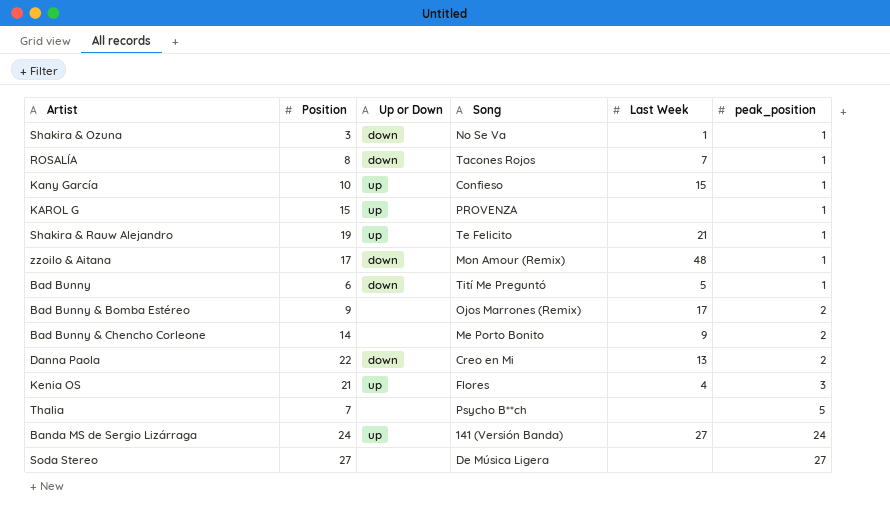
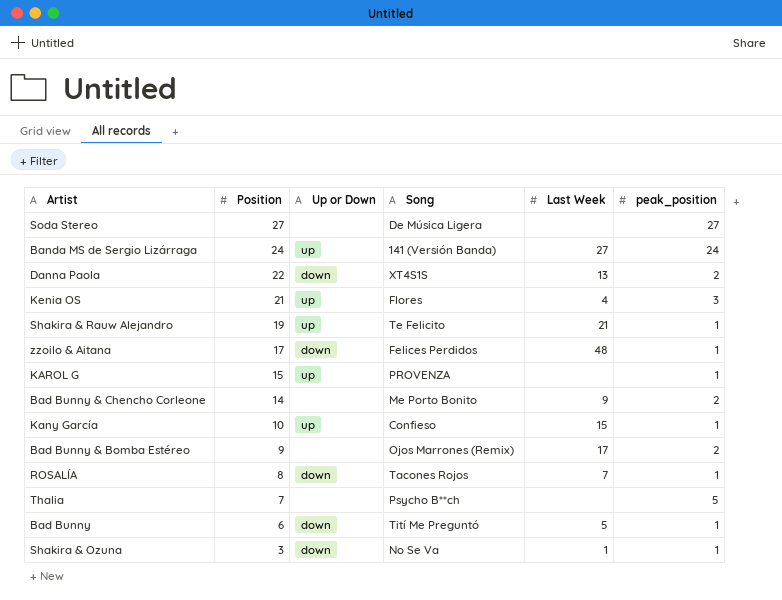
row order: peak_position ascending -> Position descending
Danna Paola | Song: Creo en Mi -> XT4S1S
zzoilo & Aitana | Song: Mon Amour (Remix) -> Felices Perdidos

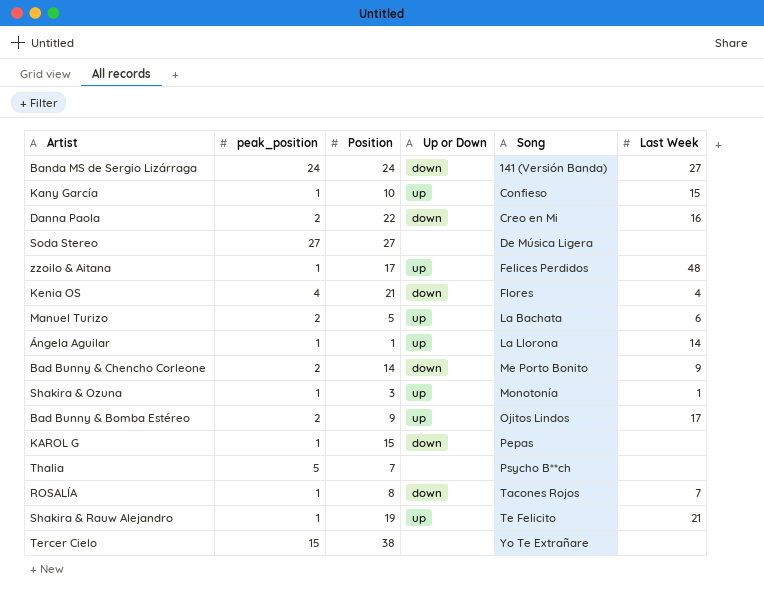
row order: Position descending -> Song ascending
column peak_position | position: 6 -> 2
row Bad Bunny: 6 | down | Tití Me Preguntó | 5 | 1 -> none
Banda MS de Sergio Lizárraga | Up or Down: up -> down
Danna Paola | Song: XT4S1S -> Creo en Mi
Danna Paola | Last Week: 13 -> 16
zzoilo & Aitana | Up or Down: down -> up
Kenia OS | peak_position: 3 -> 4
Kenia OS | Up or Down: up -> down
row Manuel Turizo: none -> 2 | 5 | up | La Bachata | 6
row Ángela Aguilar: none -> 1 | 1 | up | La Llorona | 14
Bad Bunny & Chencho Corleone | Up or Down: none -> down
Shakira & Ozuna | Up or Down: down -> up
Shakira & Ozuna | Song: No Se Va -> Monotonía
Bad Bunny & Bomba Estéreo | Up or Down: none -> up
Bad Bunny & Bomba Estéreo | Song: Ojos Marrones (Remix) -> Ojitos Lindos
KAROL G | Up or Down: up -> down
KAROL G | Song: PROVENZA -> Pepas
row Tercer Cielo: none -> 15 | 38 | none | Yo Te Extrañare | none

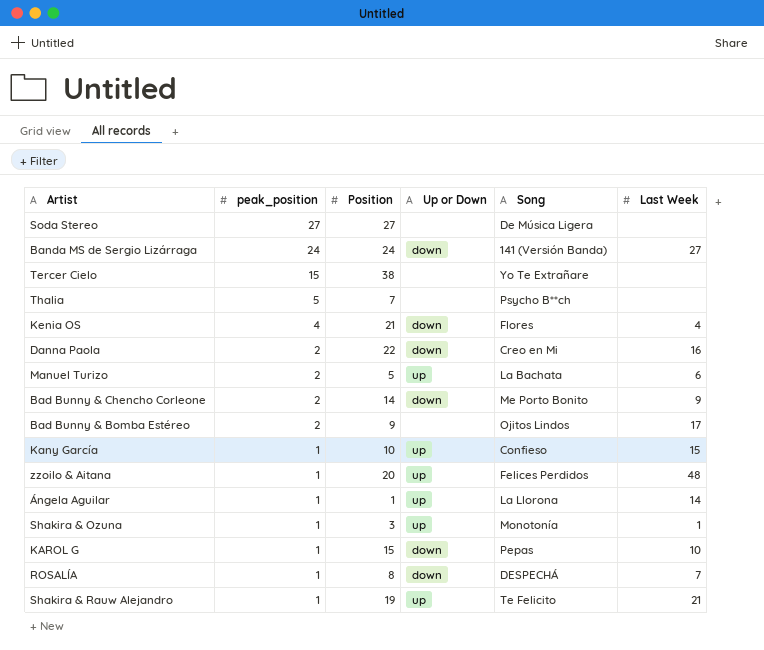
row order: Song ascending -> peak_position descending
Bad Bunny & Bomba Estéreo | Up or Down: up -> none
zzoilo & Aitana | Position: 17 -> 20
KAROL G | Last Week: none -> 10
ROSALÍA | Song: Tacones Rojos -> DESPECHÁ

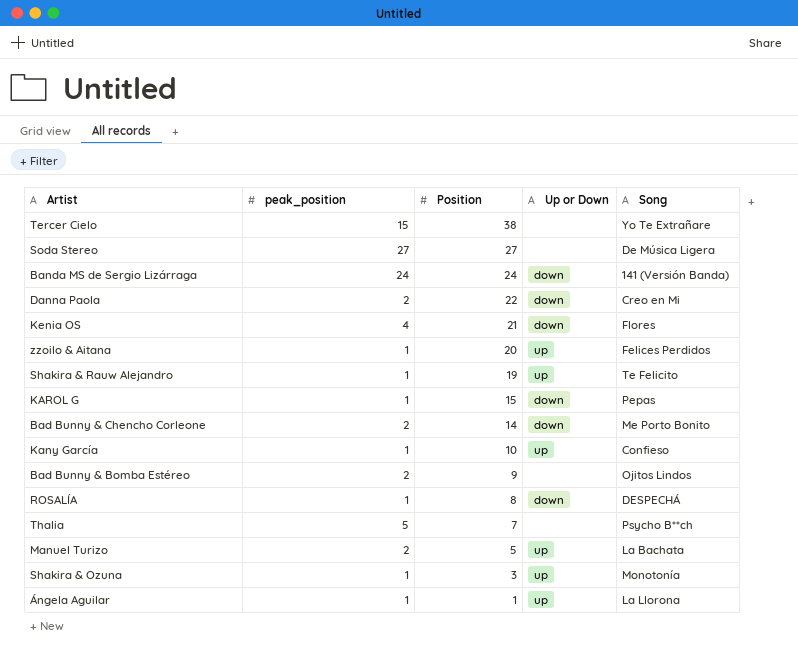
row order: peak_position descending -> Position descending
column Last Week | position: 6 -> none

